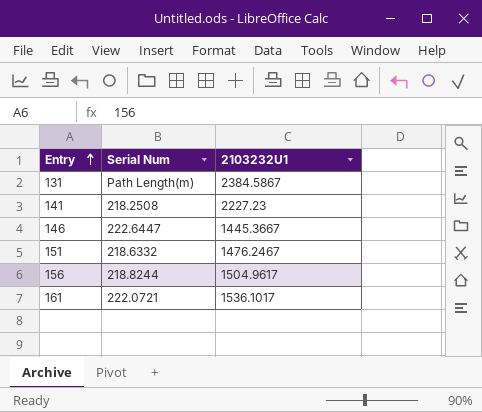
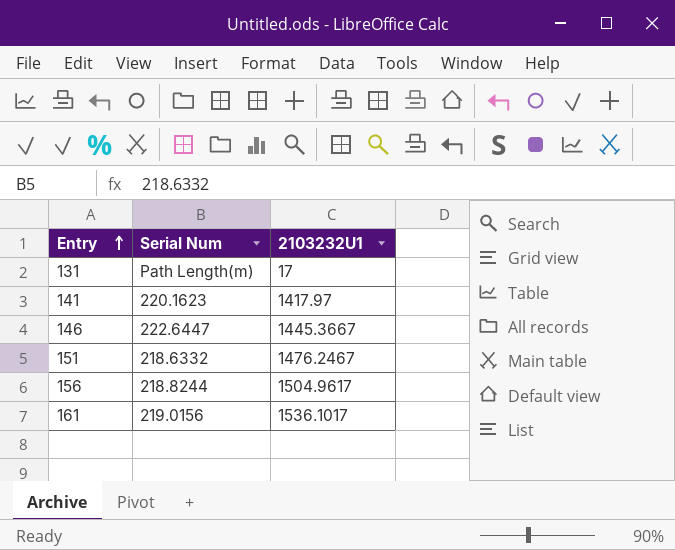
131 | 2103232U1: 2384.5867 -> 17
141 | Serial Num: 218.2508 -> 220.1623
141 | 2103232U1: 2227.23 -> 1417.97
161 | Serial Num: 222.0721 -> 219.0156

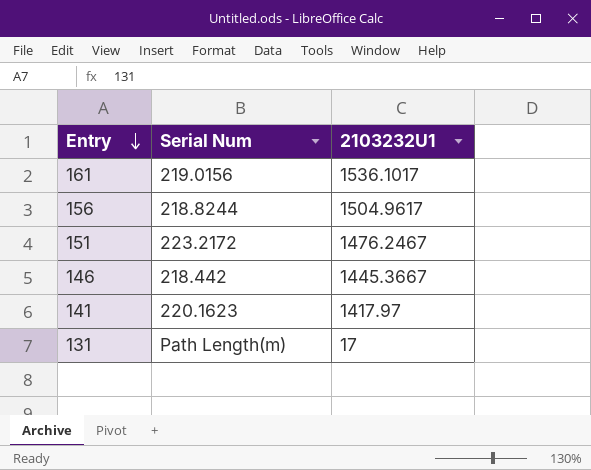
row order: Entry ascending -> Entry descending
151 | Serial Num: 218.6332 -> 223.2172
146 | Serial Num: 222.6447 -> 218.442

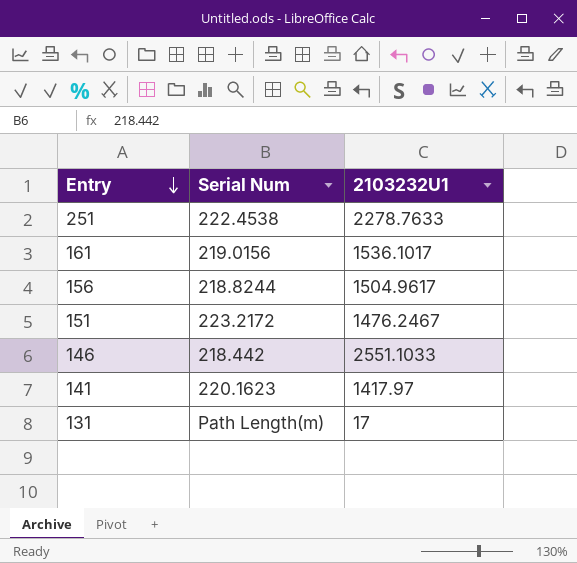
row 251: none -> 222.4538 | 2278.7633
146 | 2103232U1: 1445.3667 -> 2551.1033

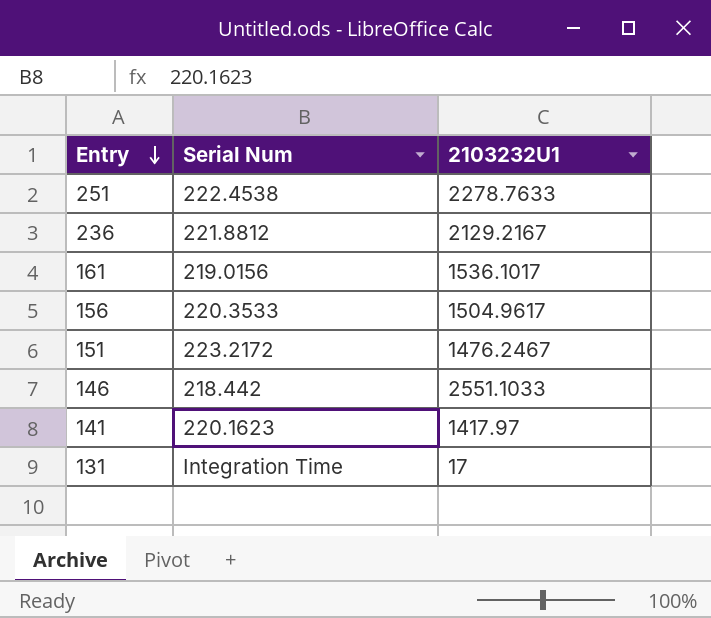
row 236: none -> 221.8812 | 2129.2167
156 | Serial Num: 218.8244 -> 220.3533
131 | Serial Num: Path Length(m) -> Integration Time

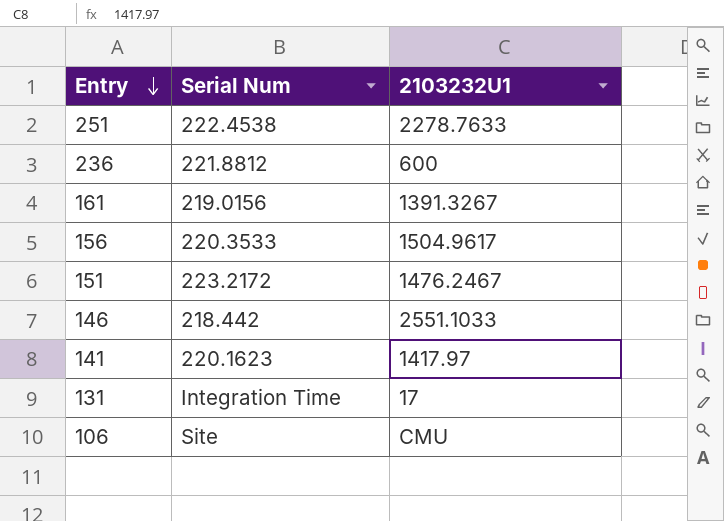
236 | 2103232U1: 2129.2167 -> 600
161 | 2103232U1: 1536.1017 -> 1391.3267
row 106: none -> Site | CMU

